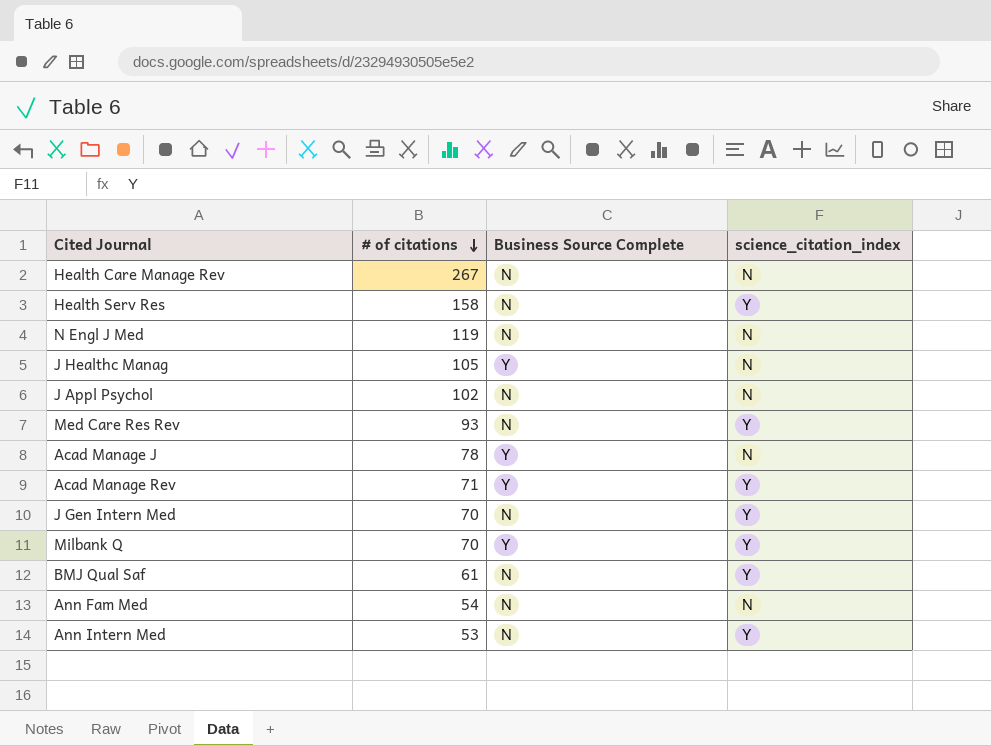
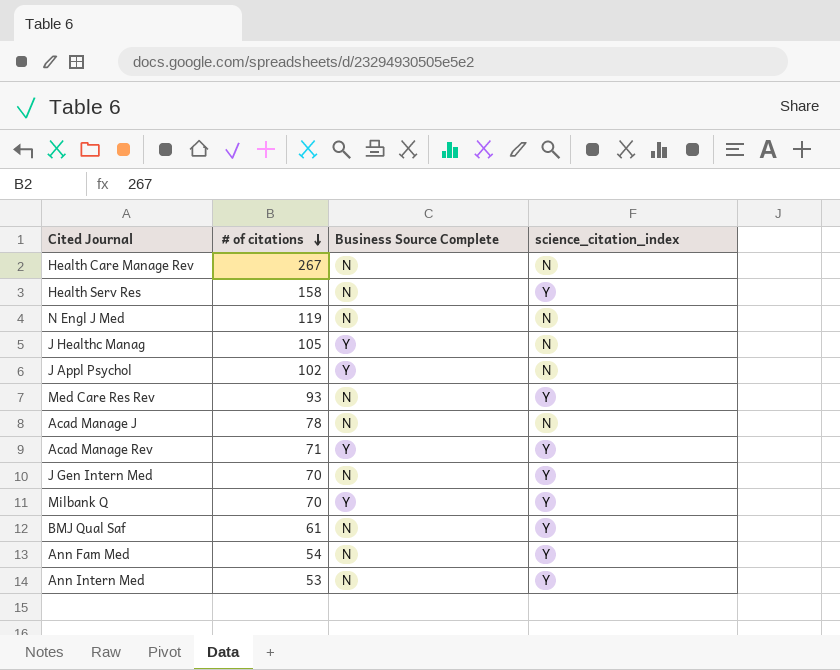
J Appl Psychol | Business Source Complete: N -> Y
Acad Manage J | Business Source Complete: Y -> N
Ann Fam Med | science_citation_index: N -> Y

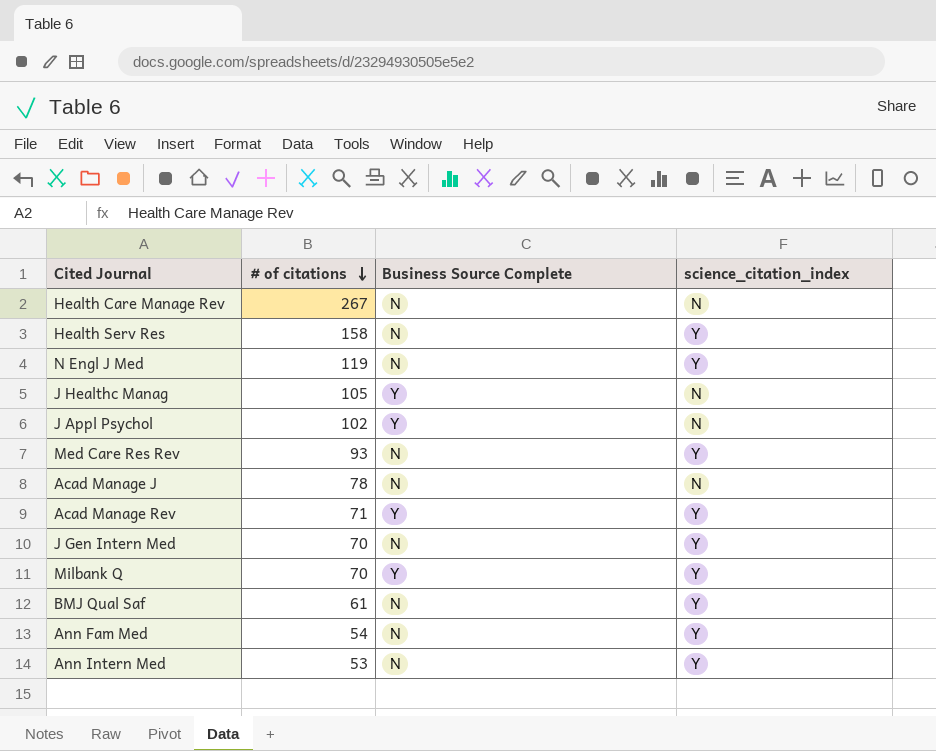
N Engl J Med | science_citation_index: N -> Y

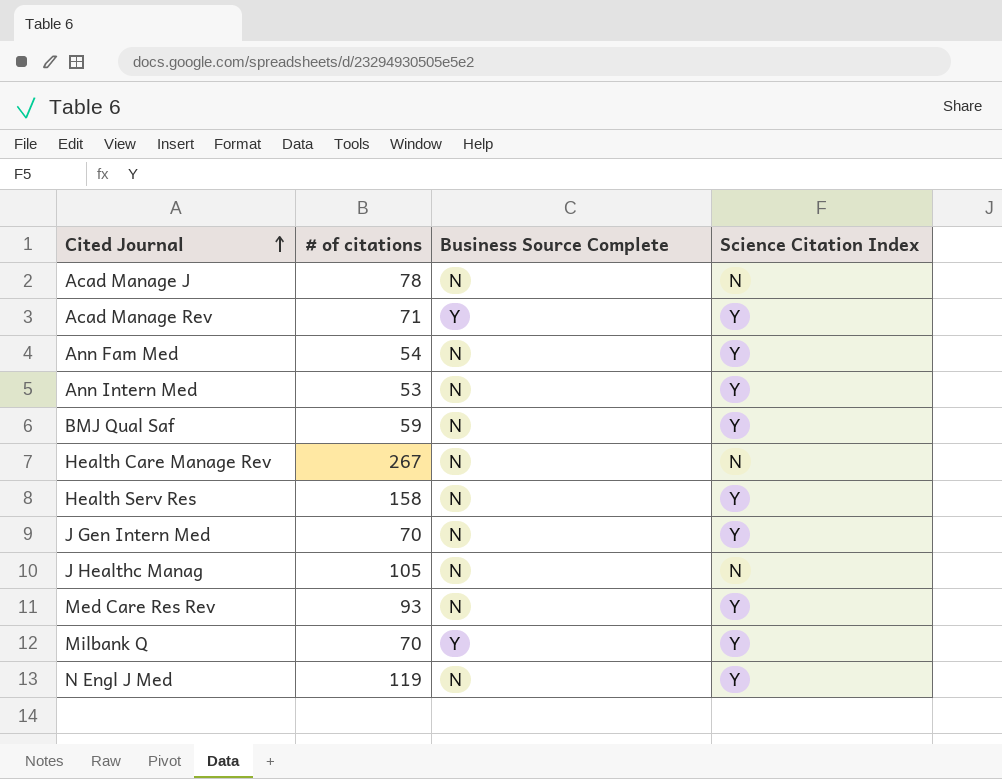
row order: # of citations descending -> Cited Journal ascending
column name: science_citation_index -> Science Citation Index
row J Appl Psychol: 102 | Y | N -> none
BMJ Qual Saf | # of citations: 61 -> 59
J Healthc Manag | Business Source Complete: Y -> N

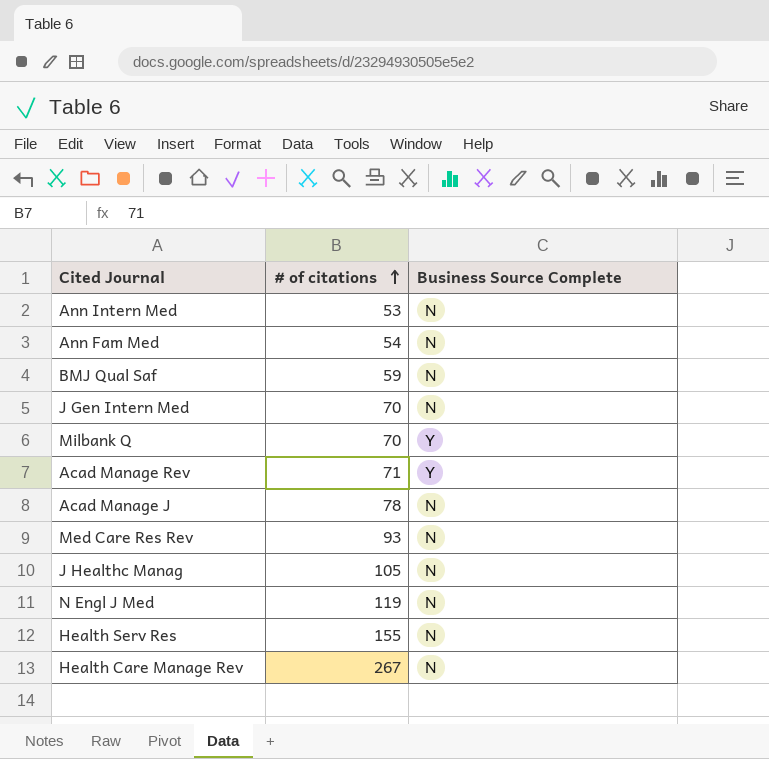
row order: Cited Journal ascending -> # of citations ascending
column Science Citation Index | position: 4 -> none
Health Serv Res | # of citations: 158 -> 155

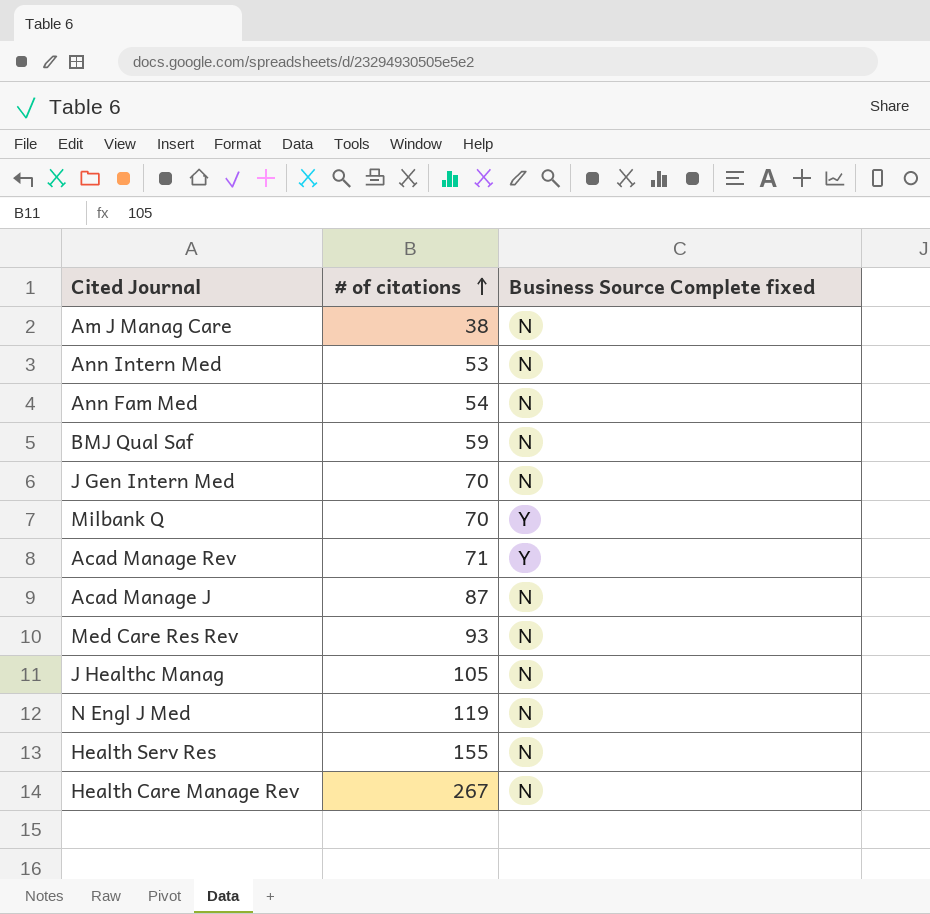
column name: Business Source Complete -> Business Source Complete fixed
row Am J Manag Care: none -> 38 | N
Acad Manage J | # of citations: 78 -> 87

